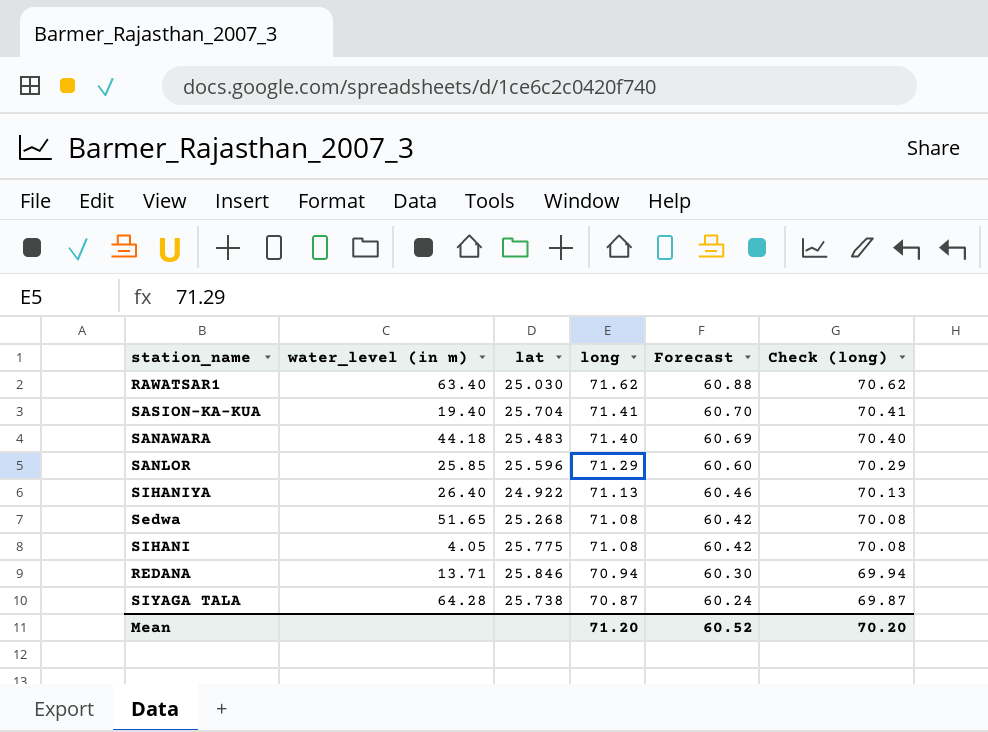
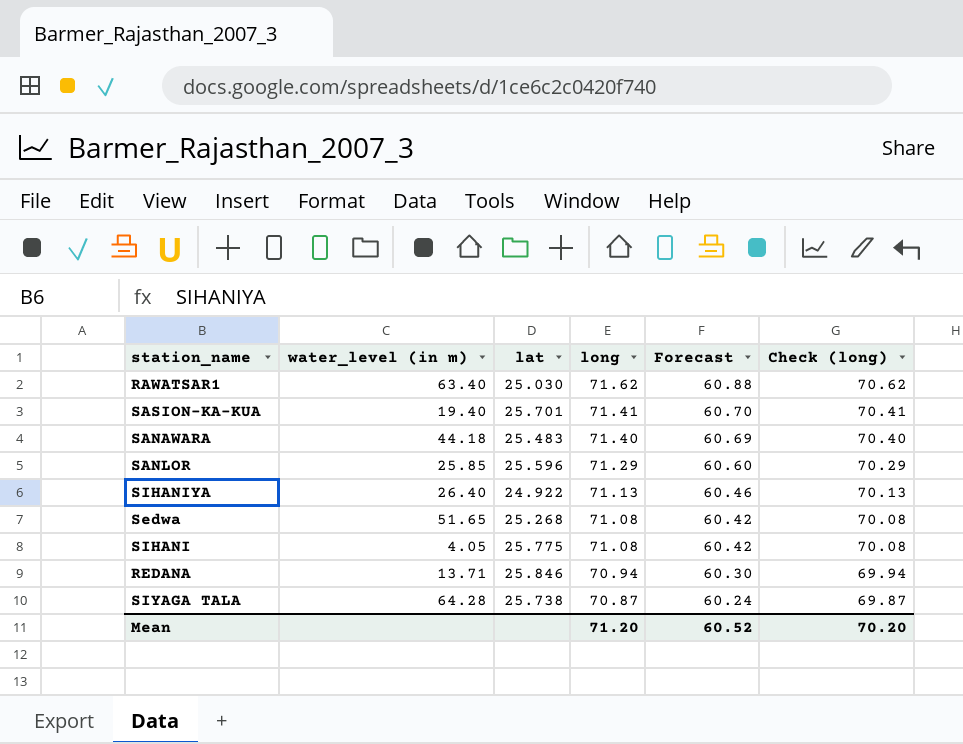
SASION-KA-KUA | lat: 25.704 -> 25.701

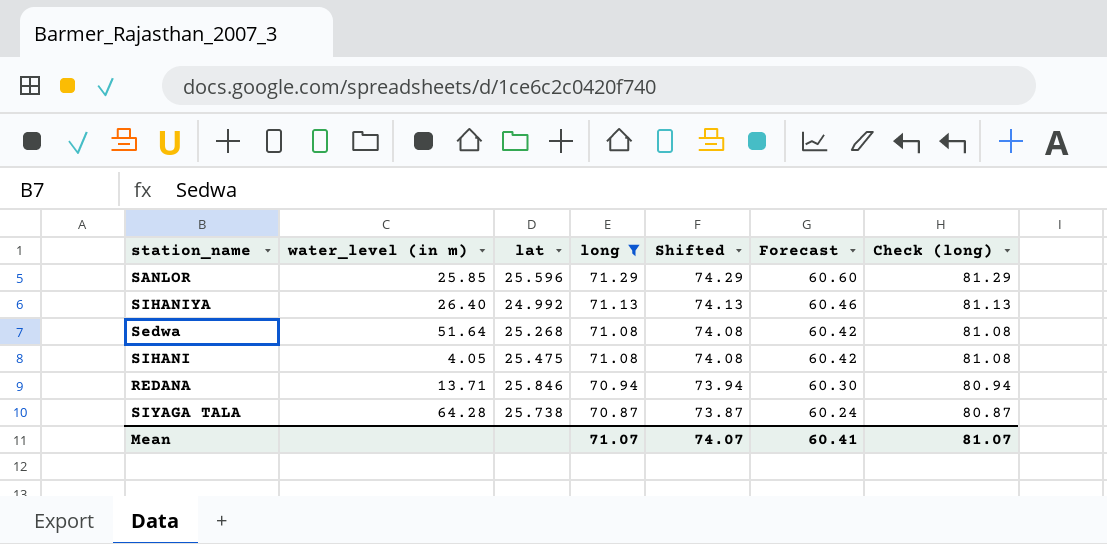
filter: none -> long <= 71.29
column Shifted | formula: none -> [long] + 3
column Check (long) | formula: [long] - 1 -> [long] + 10
SIHANIYA | lat: 24.922 -> 24.992
Sedwa | water_level (in m): 51.65 -> 51.64
SIHANI | lat: 25.775 -> 25.475
Mean | long: 71.20 -> 71.07
Mean | Forecast: 60.52 -> 60.41
Mean | Check (long): 70.20 -> 81.07

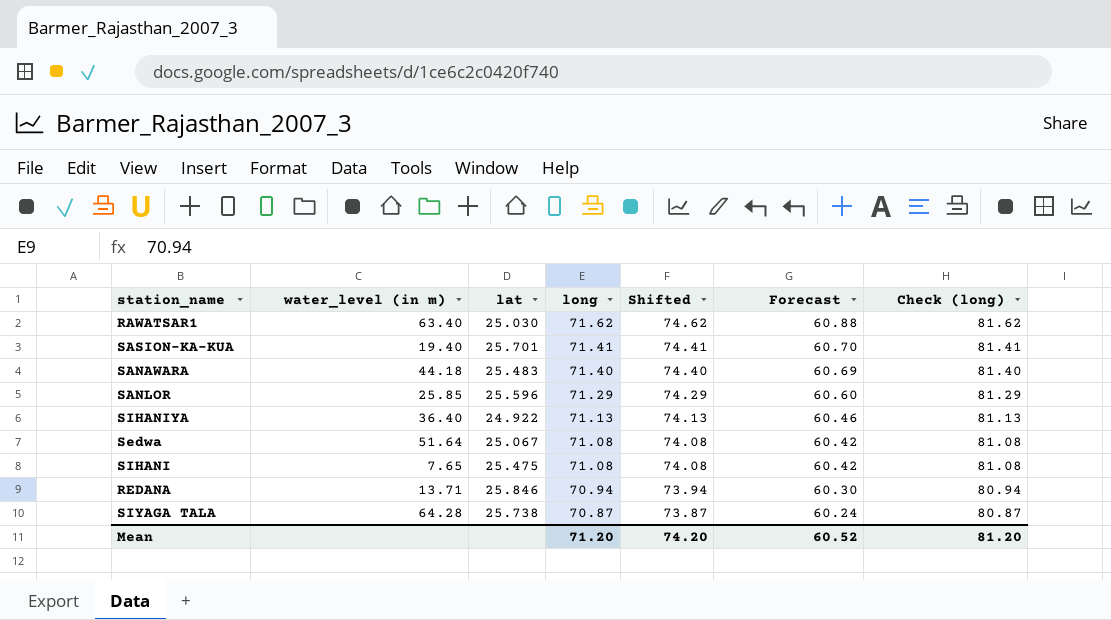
filter: long <= 71.29 -> none
SIHANIYA | water_level (in m): 26.40 -> 36.40
SIHANIYA | lat: 24.992 -> 24.922
Sedwa | lat: 25.268 -> 25.067
SIHANI | water_level (in m): 4.05 -> 7.65
Mean | long: 71.07 -> 71.20
Mean | Shifted: 74.07 -> 74.20
Mean | Forecast: 60.41 -> 60.52
Mean | Check (long): 81.07 -> 81.20

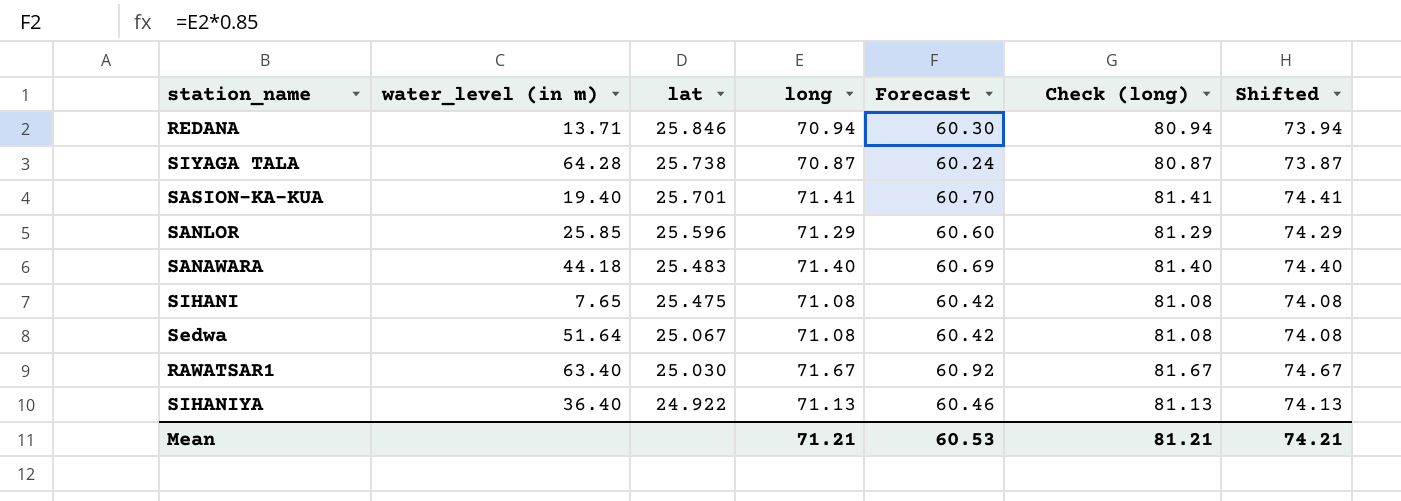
row order: long descending -> lat descending
column Shifted | position: 5 -> 7
RAWATSAR1 | long: 71.62 -> 71.67
RAWATSAR1 | Forecast: 60.88 -> 60.92
RAWATSAR1 | Check (long): 81.62 -> 81.67
RAWATSAR1 | Shifted: 74.62 -> 74.67
Mean | long: 71.20 -> 71.21
Mean | Forecast: 60.52 -> 60.53
Mean | Check (long): 81.20 -> 81.21
Mean | Shifted: 74.20 -> 74.21

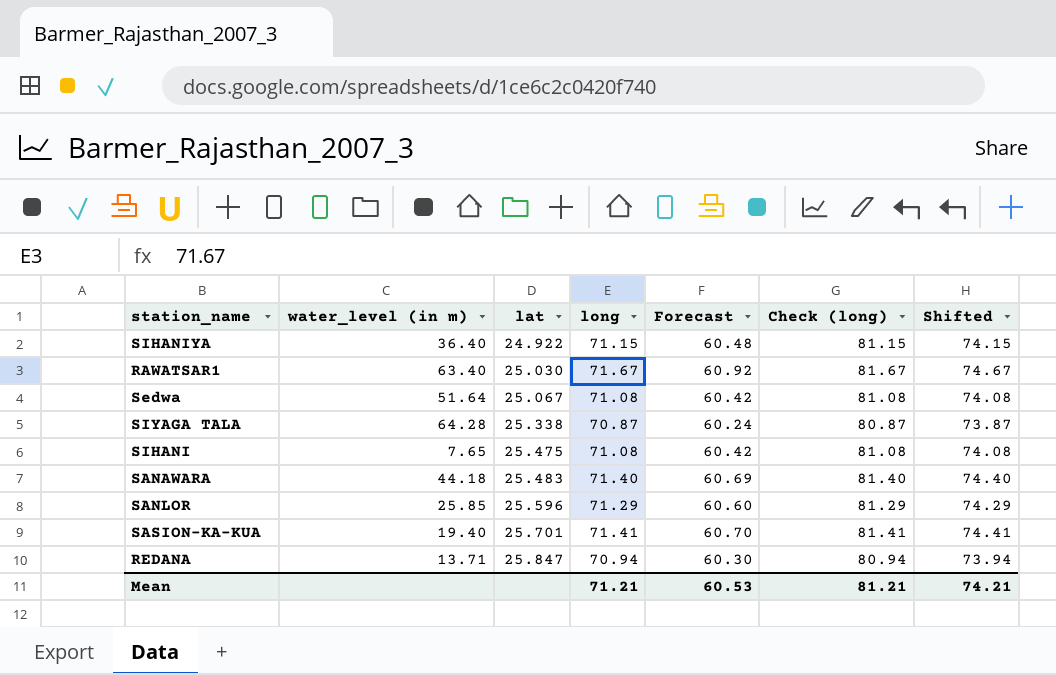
row order: lat descending -> lat ascending
SIHANIYA | long: 71.13 -> 71.15
SIHANIYA | Forecast: 60.46 -> 60.48
SIHANIYA | Check (long): 81.13 -> 81.15
SIHANIYA | Shifted: 74.13 -> 74.15
SIYAGA TALA | lat: 25.738 -> 25.338
REDANA | lat: 25.846 -> 25.847

